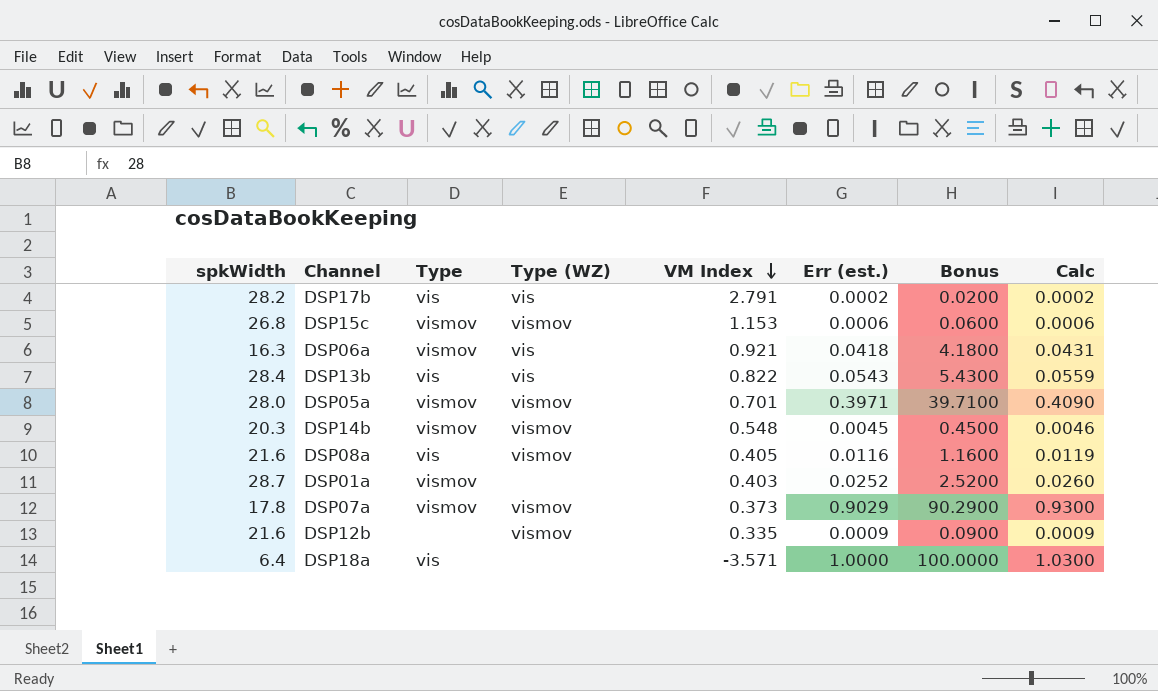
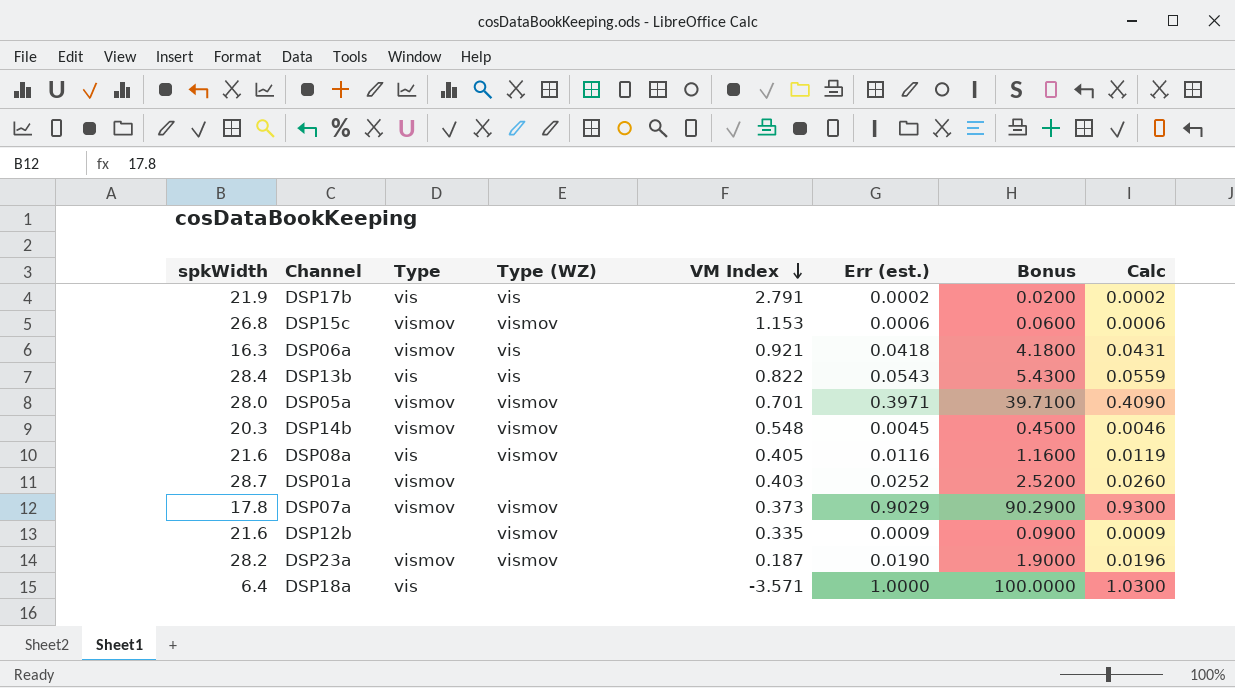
DSP17b | spkWidth: 28.2 -> 21.9
row DSP23a: none -> 28.2 | vismov | vismov | 0.187 | 0.0190 | 1.9000 | 0.0196

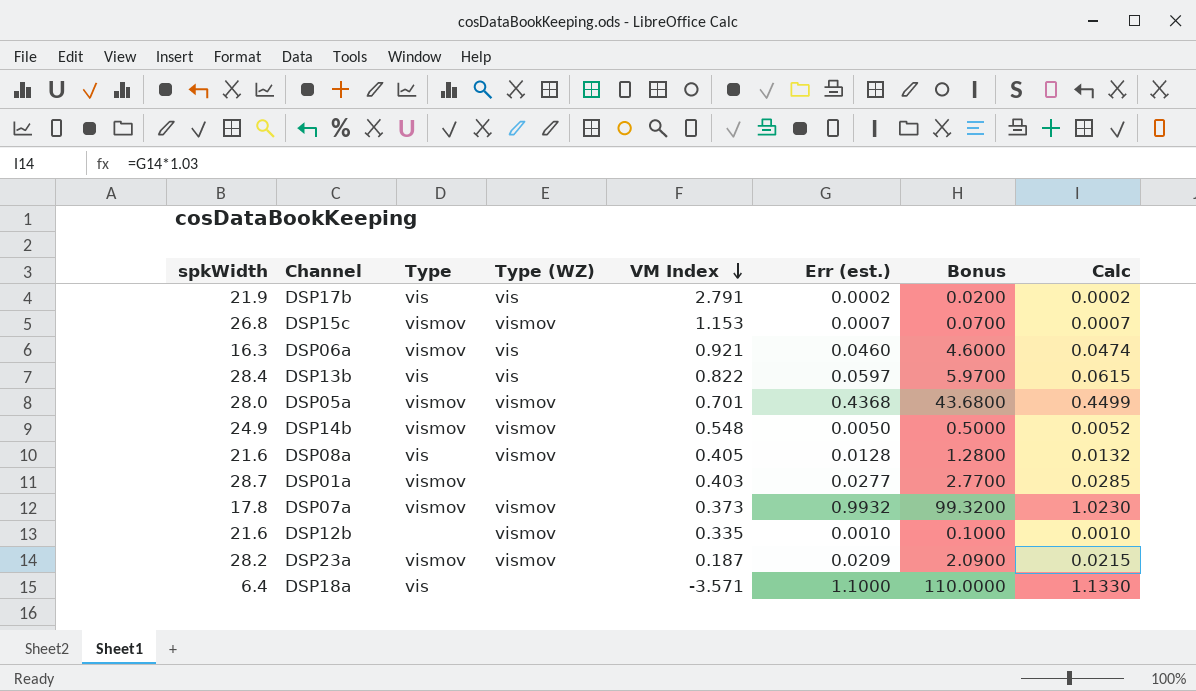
DSP15c | Err (est.): 0.0006 -> 0.0007
DSP15c | Bonus: 0.0600 -> 0.0700
DSP15c | Calc: 0.0006 -> 0.0007
DSP06a | Err (est.): 0.0418 -> 0.0460
DSP06a | Bonus: 4.1800 -> 4.6000
DSP06a | Calc: 0.0431 -> 0.0474
DSP13b | Err (est.): 0.0543 -> 0.0597
DSP13b | Bonus: 5.4300 -> 5.9700
DSP13b | Calc: 0.0559 -> 0.0615
DSP05a | Err (est.): 0.3971 -> 0.4368
DSP05a | Bonus: 39.7100 -> 43.6800
DSP05a | Calc: 0.4090 -> 0.4499
DSP14b | spkWidth: 20.3 -> 24.9
DSP14b | Err (est.): 0.0045 -> 0.0050
DSP14b | Bonus: 0.4500 -> 0.5000
DSP14b | Calc: 0.0046 -> 0.0052
DSP08a | Err (est.): 0.0116 -> 0.0128
DSP08a | Bonus: 1.1600 -> 1.2800
DSP08a | Calc: 0.0119 -> 0.0132
DSP01a | Err (est.): 0.0252 -> 0.0277
DSP01a | Bonus: 2.5200 -> 2.7700
DSP01a | Calc: 0.0260 -> 0.0285
DSP07a | Err (est.): 0.9029 -> 0.9932
DSP07a | Bonus: 90.2900 -> 99.3200
DSP07a | Calc: 0.9300 -> 1.0230
DSP12b | Err (est.): 0.0009 -> 0.0010
DSP12b | Bonus: 0.0900 -> 0.1000
DSP12b | Calc: 0.0009 -> 0.0010
DSP23a | Err (est.): 0.0190 -> 0.0209
DSP23a | Bonus: 1.9000 -> 2.0900
DSP23a | Calc: 0.0196 -> 0.0215
DSP18a | Err (est.): 1.0000 -> 1.1000
DSP18a | Bonus: 100.0000 -> 110.0000
DSP18a | Calc: 1.0300 -> 1.1330

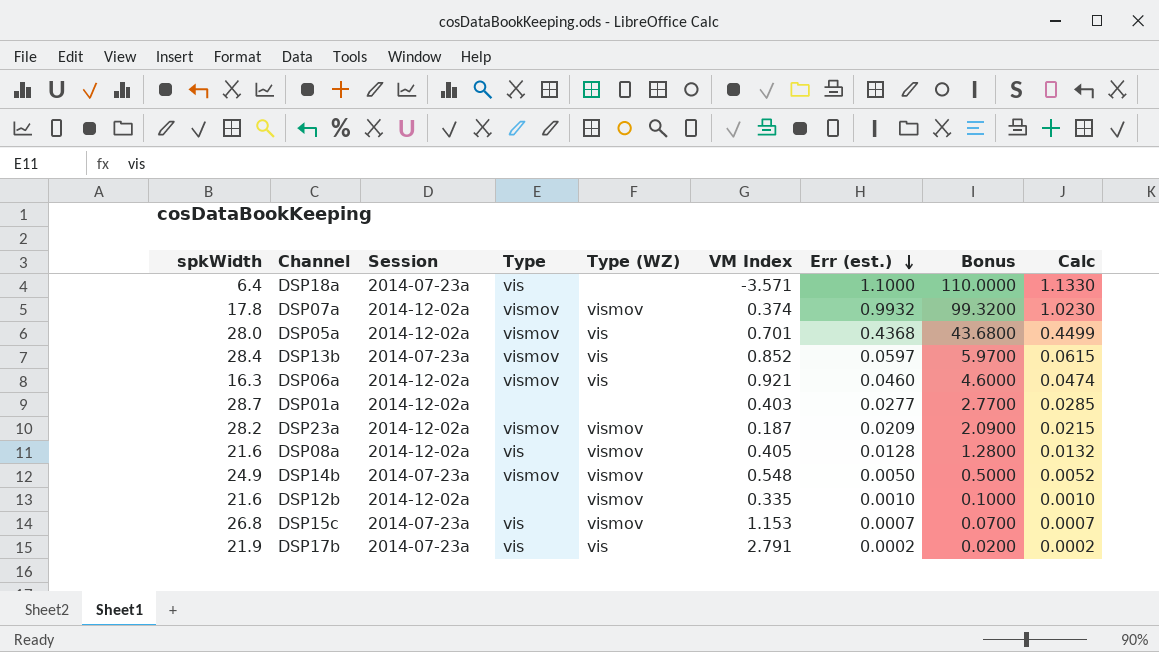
row order: VM Index descending -> Err (est.) descending
column Session | position: none -> 3
DSP07a | VM Index: 0.373 -> 0.374
DSP05a | Type (WZ): vismov -> vis
DSP13b | Type: vis -> vismov
DSP13b | VM Index: 0.822 -> 0.852
DSP01a | Type: vismov -> none
DSP15c | Type: vismov -> vis

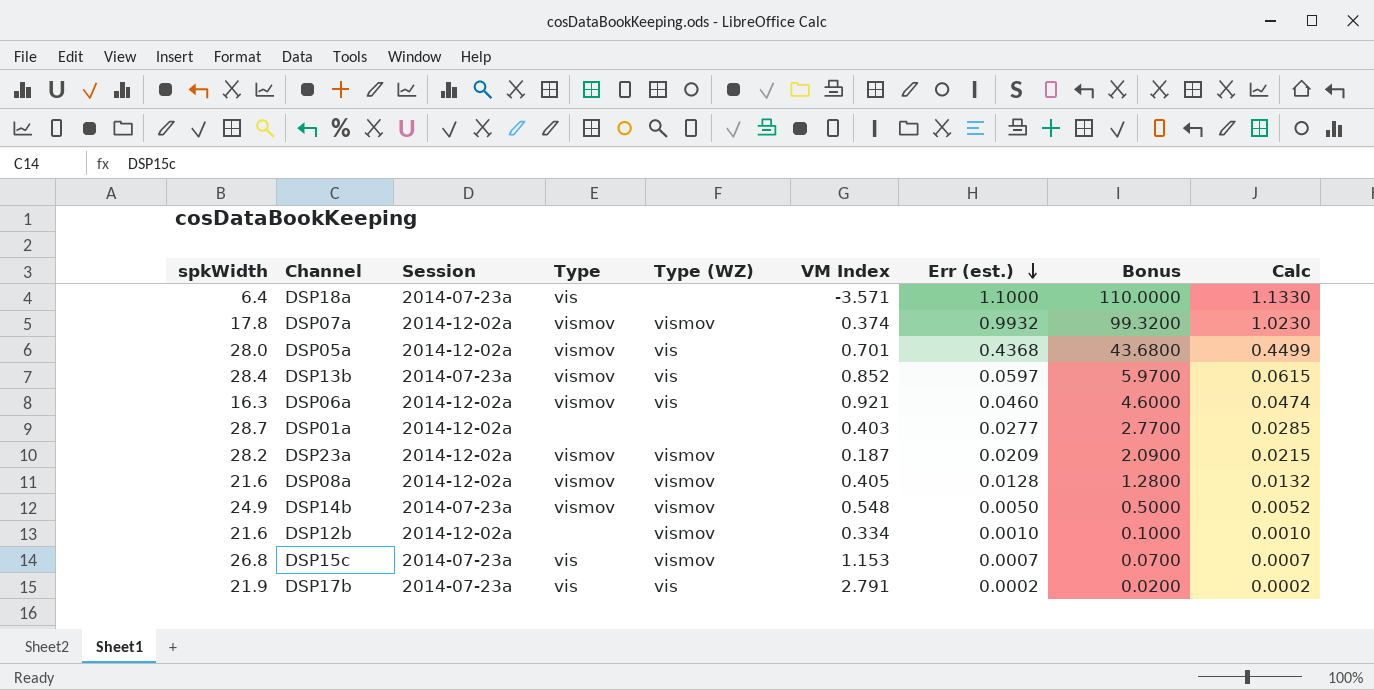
DSP08a | Type: vis -> vismov
DSP12b | VM Index: 0.335 -> 0.334

